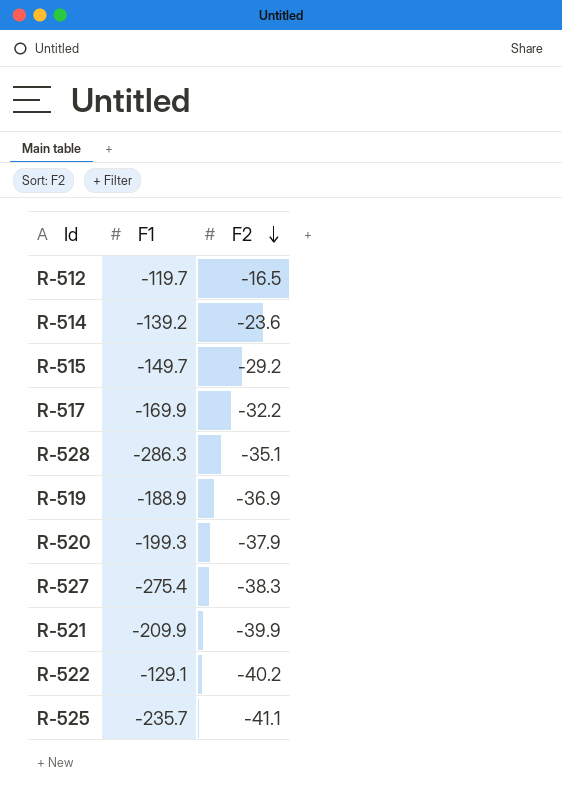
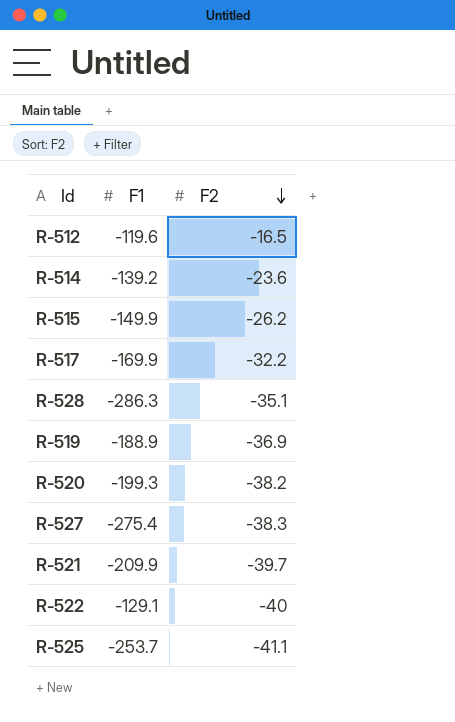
R-512 | F1: -119.7 -> -119.6
R-515 | F1: -149.7 -> -149.9
R-515 | F2: -29.2 -> -26.2
R-520 | F2: -37.9 -> -38.2
R-521 | F2: -39.9 -> -39.7
R-522 | F2: -40.2 -> -40
R-525 | F1: -235.7 -> -253.7

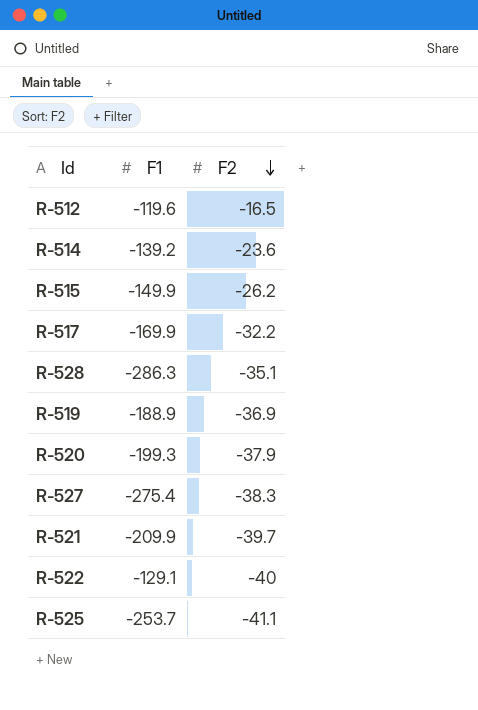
R-520 | F2: -38.2 -> -37.9

